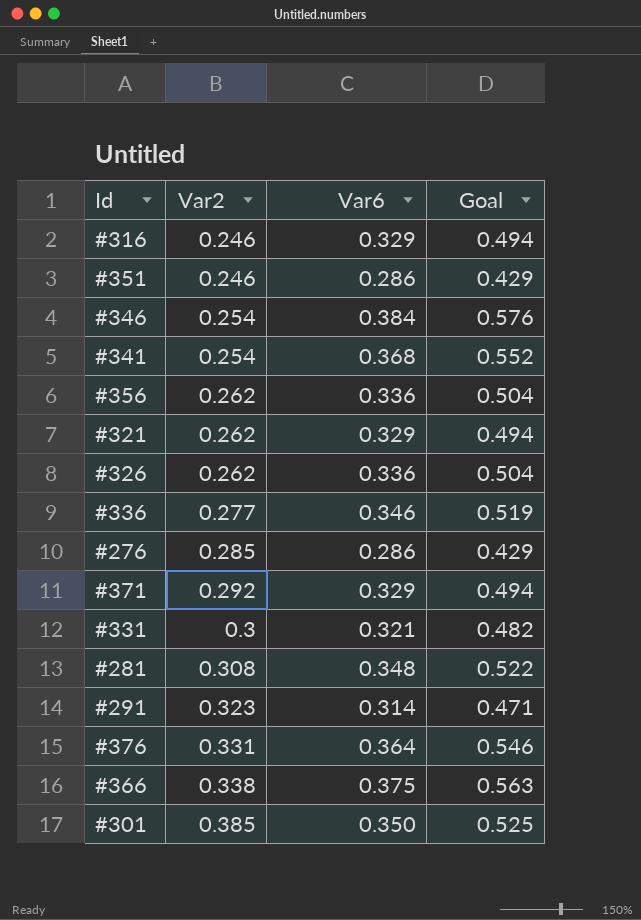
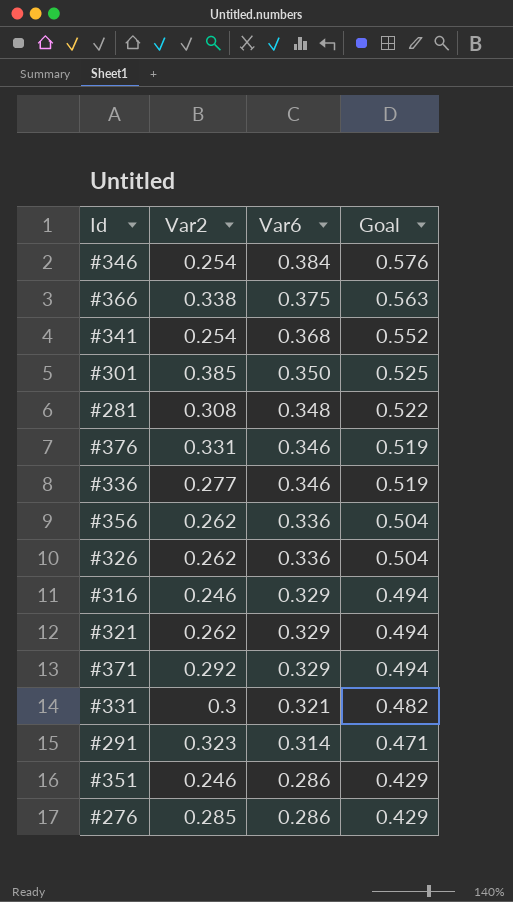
row order: Var2 ascending -> Var6 descending
#376 | Var6: 0.364 -> 0.346
#376 | Goal: 0.546 -> 0.519

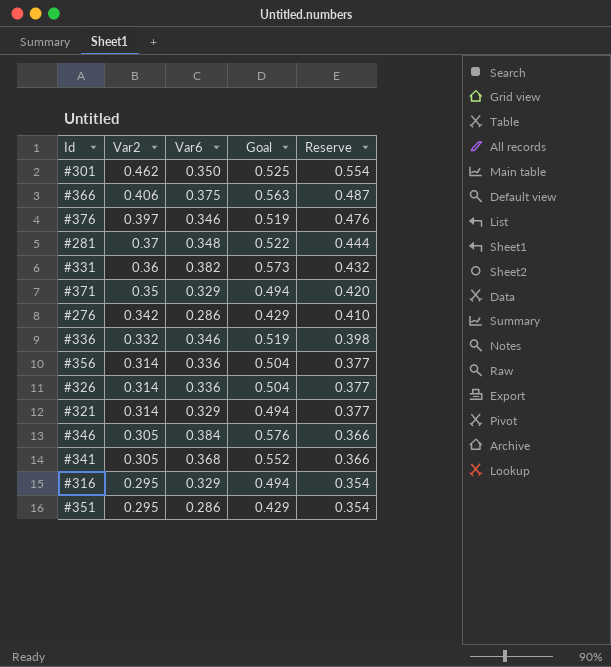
row order: Var6 descending -> Var2 descending
column Reserve | formula: none -> [Var2] * 1.2
row #291: 0.323 | 0.314 | 0.471 -> none
#301 | Var2: 0.385 -> 0.462
#366 | Var2: 0.338 -> 0.406
#376 | Var2: 0.331 -> 0.397
#281 | Var2: 0.308 -> 0.37
#331 | Var2: 0.3 -> 0.36
#331 | Var6: 0.321 -> 0.382
#331 | Goal: 0.482 -> 0.573
#371 | Var2: 0.292 -> 0.35
#276 | Var2: 0.285 -> 0.342
#336 | Var2: 0.277 -> 0.332
#356 | Var2: 0.262 -> 0.314
#326 | Var2: 0.262 -> 0.314
#321 | Var2: 0.262 -> 0.314
#346 | Var2: 0.254 -> 0.305
#341 | Var2: 0.254 -> 0.305
#316 | Var2: 0.246 -> 0.295
#351 | Var2: 0.246 -> 0.295

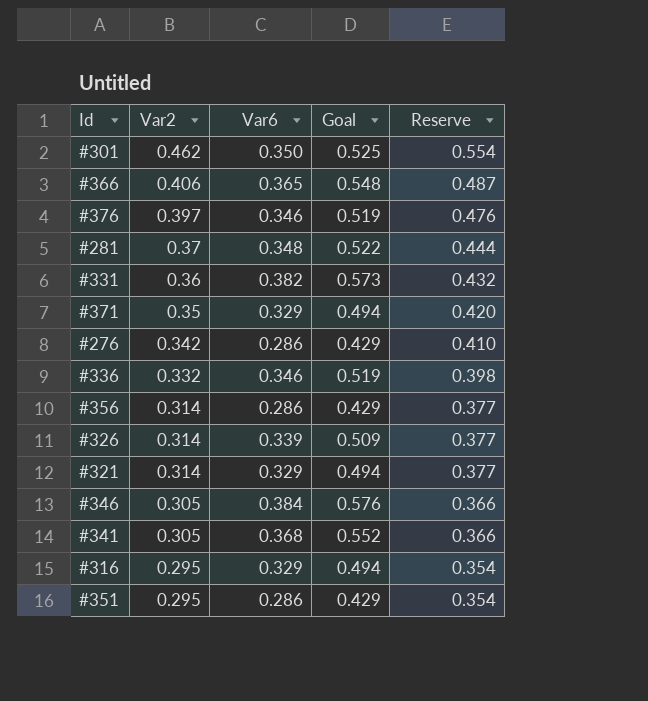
#366 | Var6: 0.375 -> 0.365
#366 | Goal: 0.563 -> 0.548
#356 | Var6: 0.336 -> 0.286
#356 | Goal: 0.504 -> 0.429
#326 | Var6: 0.336 -> 0.339
#326 | Goal: 0.504 -> 0.509

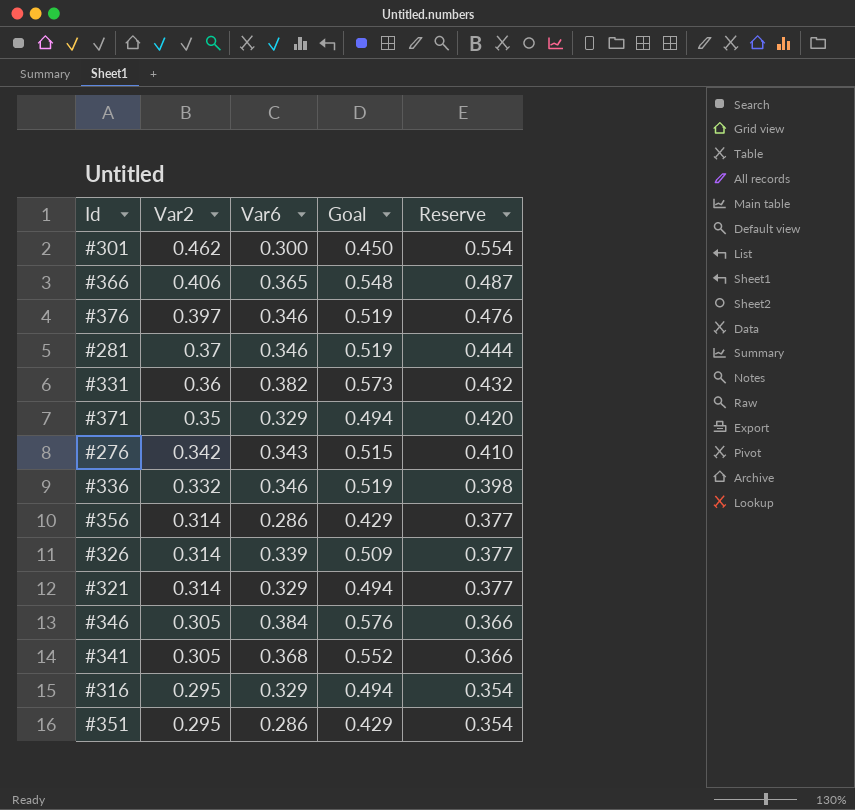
#301 | Var6: 0.350 -> 0.300
#301 | Goal: 0.525 -> 0.450
#281 | Var6: 0.348 -> 0.346
#281 | Goal: 0.522 -> 0.519
#276 | Var6: 0.286 -> 0.343
#276 | Goal: 0.429 -> 0.515

